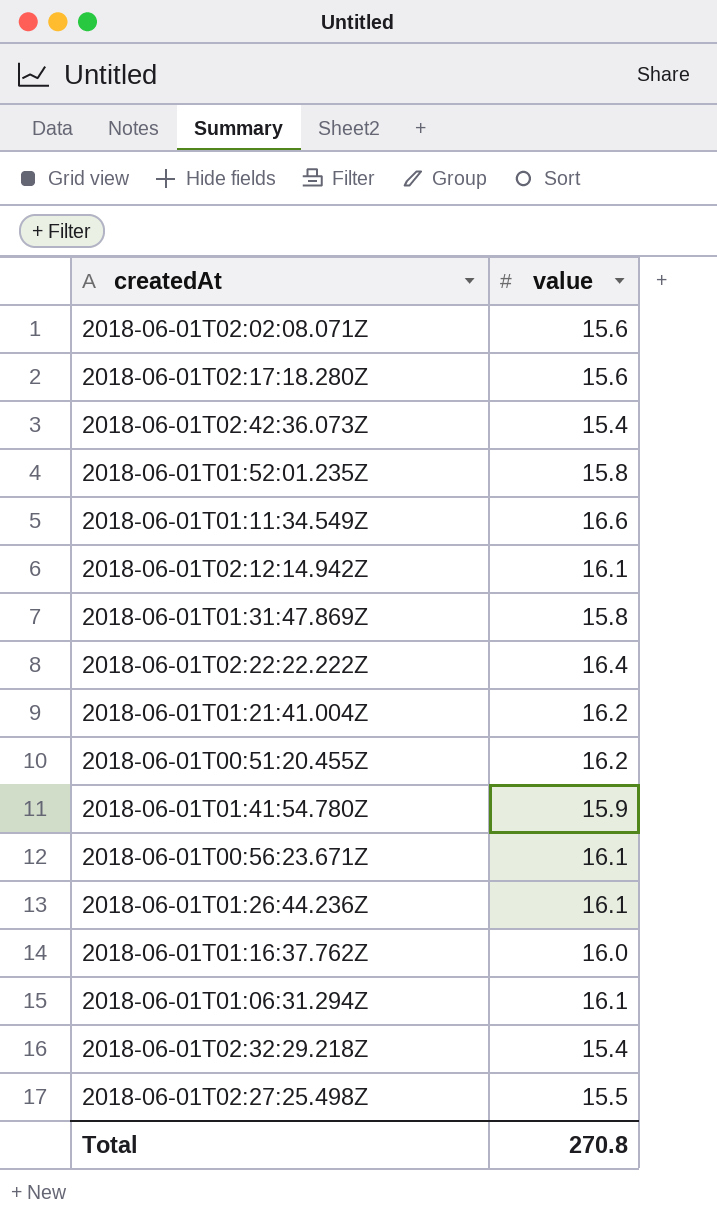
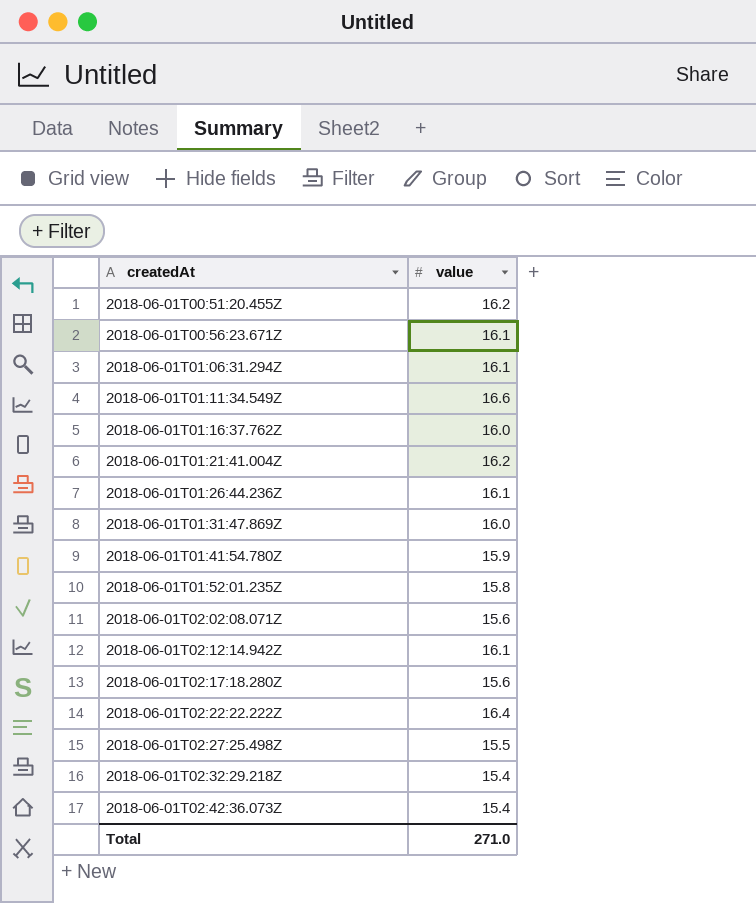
row order: none -> createdAt ascending
2018-06-01T01:31:47.869Z | value: 15.8 -> 16.0
Total | value: 270.8 -> 271.0

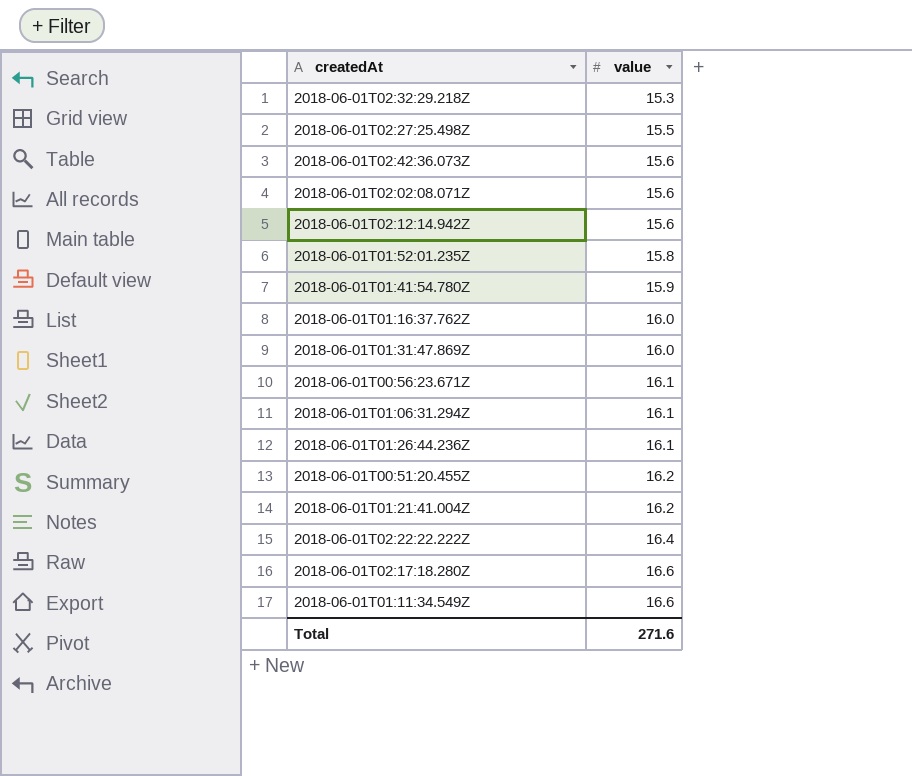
row order: createdAt ascending -> value ascending
2018-06-01T02:32:29.218Z | value: 15.4 -> 15.3
2018-06-01T02:42:36.073Z | value: 15.4 -> 15.6
2018-06-01T02:12:14.942Z | value: 16.1 -> 15.6
2018-06-01T02:17:18.280Z | value: 15.6 -> 16.6
Total | value: 271.0 -> 271.6

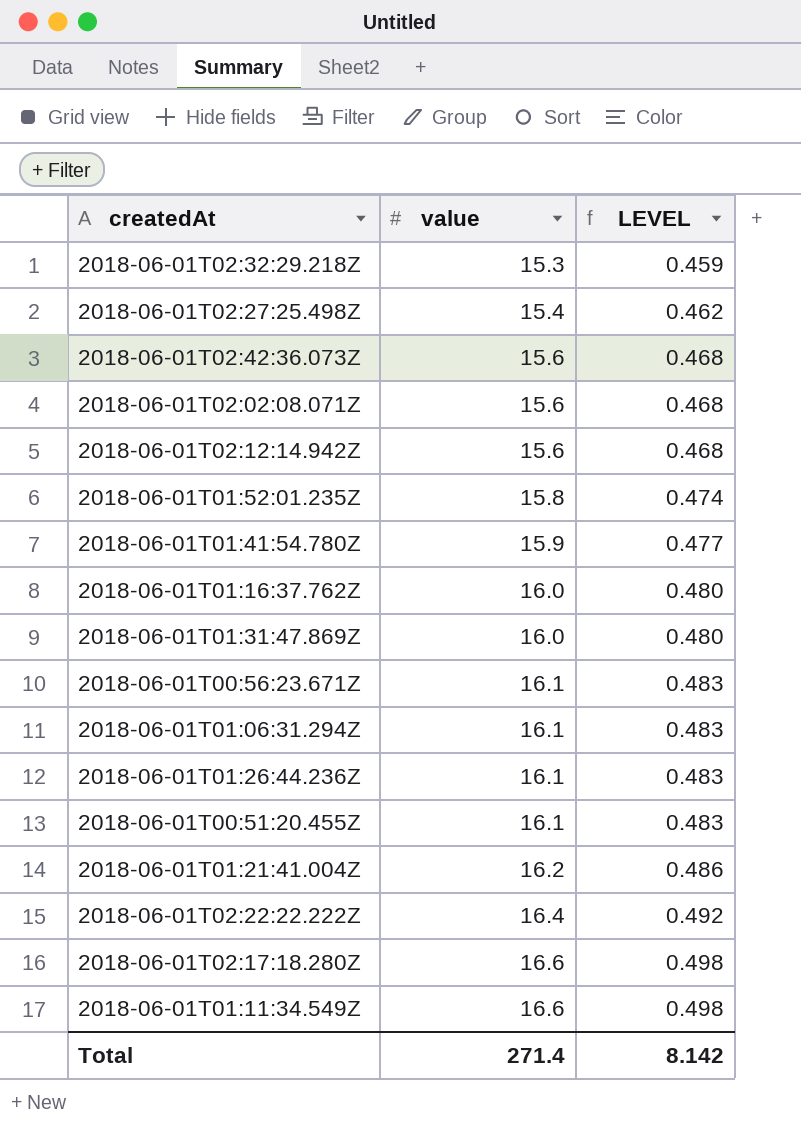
column LEVEL | formula: none -> [value] * 0.03
2018-06-01T02:27:25.498Z | value: 15.5 -> 15.4
2018-06-01T00:51:20.455Z | value: 16.2 -> 16.1
Total | value: 271.6 -> 271.4

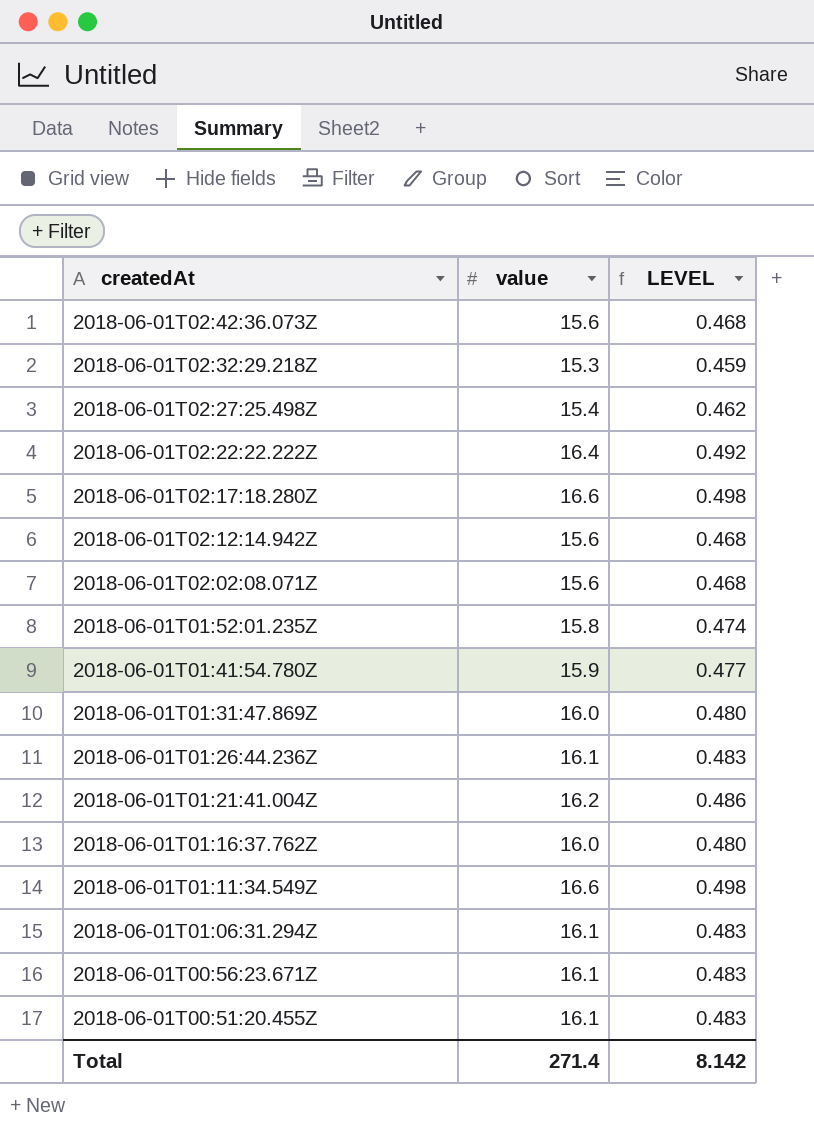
row order: value ascending -> createdAt descending

